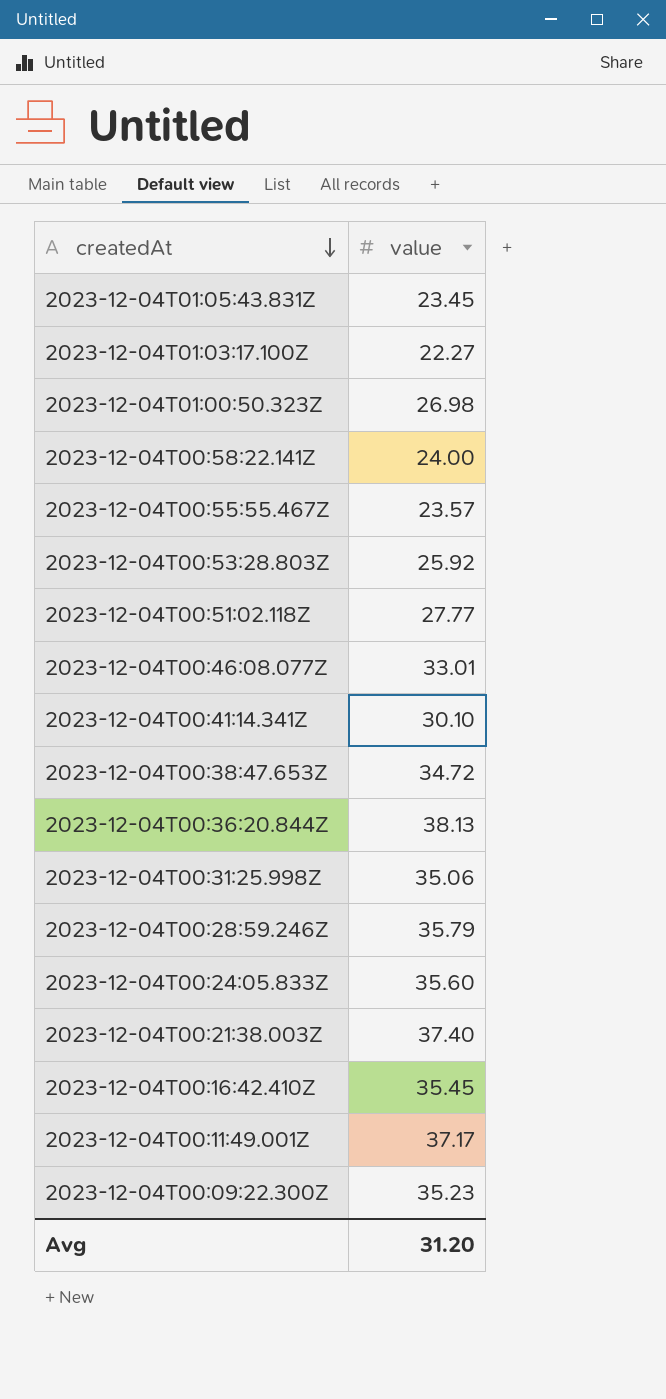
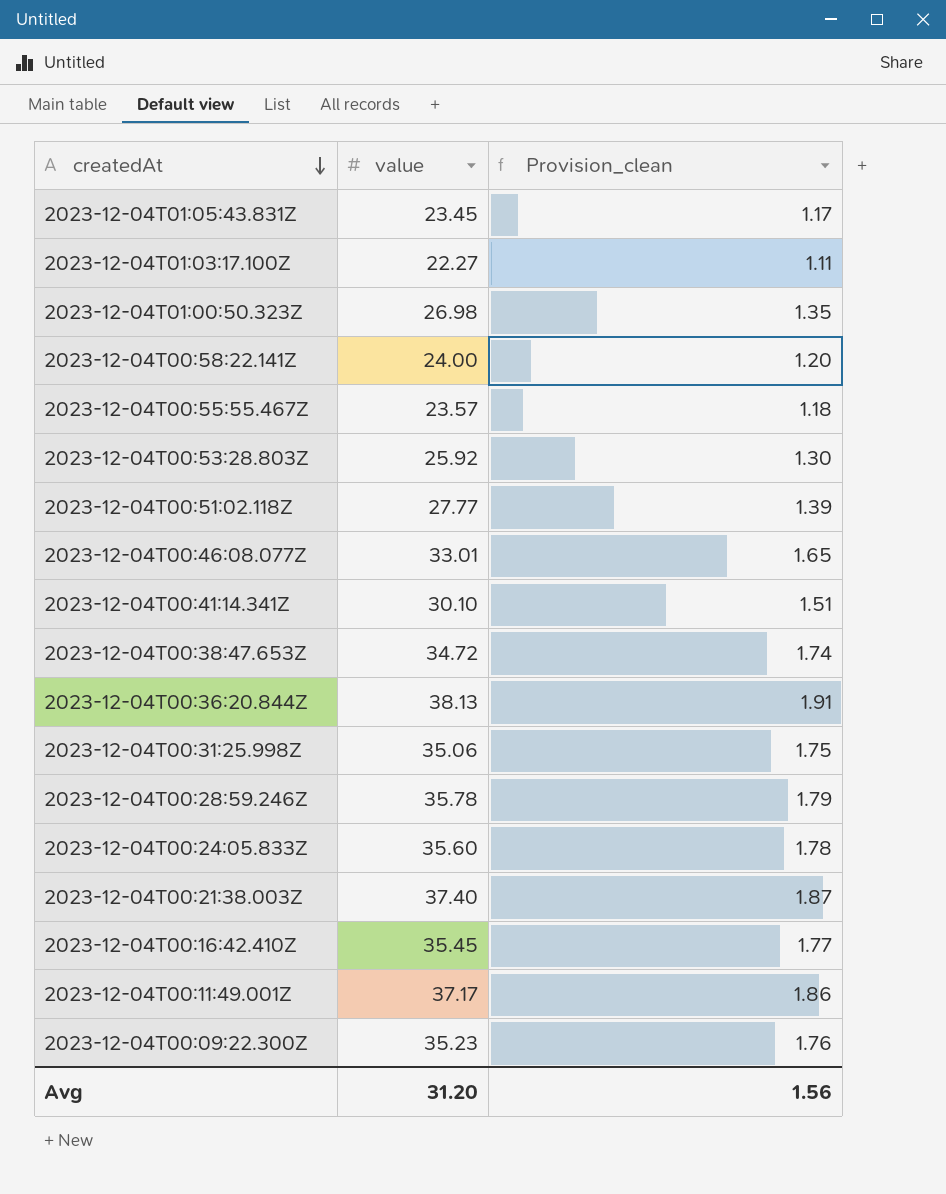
column Provision_clean | formula: none -> [value] * 0.05
2023-12-04T00:28:59.246Z | value: 35.79 -> 35.78

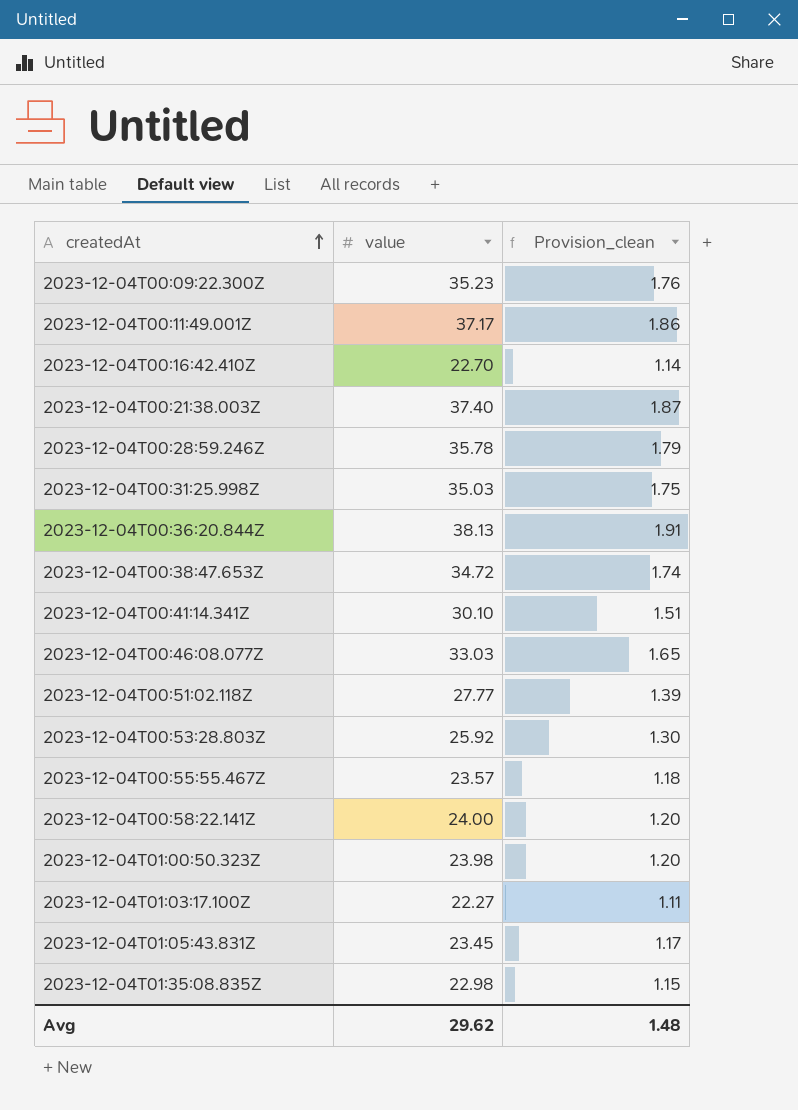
row order: createdAt descending -> createdAt ascending
row 2023-12-04T00:24:05.833Z: 35.60 | 1.78 -> none
2023-12-04T00:16:42.410Z | value: 35.45 -> 22.70
2023-12-04T00:16:42.410Z | Provision_clean: 1.77 -> 1.14
2023-12-04T00:31:25.998Z | value: 35.06 -> 35.03
2023-12-04T00:46:08.077Z | value: 33.01 -> 33.03
2023-12-04T01:00:50.323Z | value: 26.98 -> 23.98
2023-12-04T01:00:50.323Z | Provision_clean: 1.35 -> 1.20
row 2023-12-04T01:35:08.835Z: none -> 22.98 | 1.15
Avg | value: 31.20 -> 29.62
Avg | Provision_clean: 1.56 -> 1.48

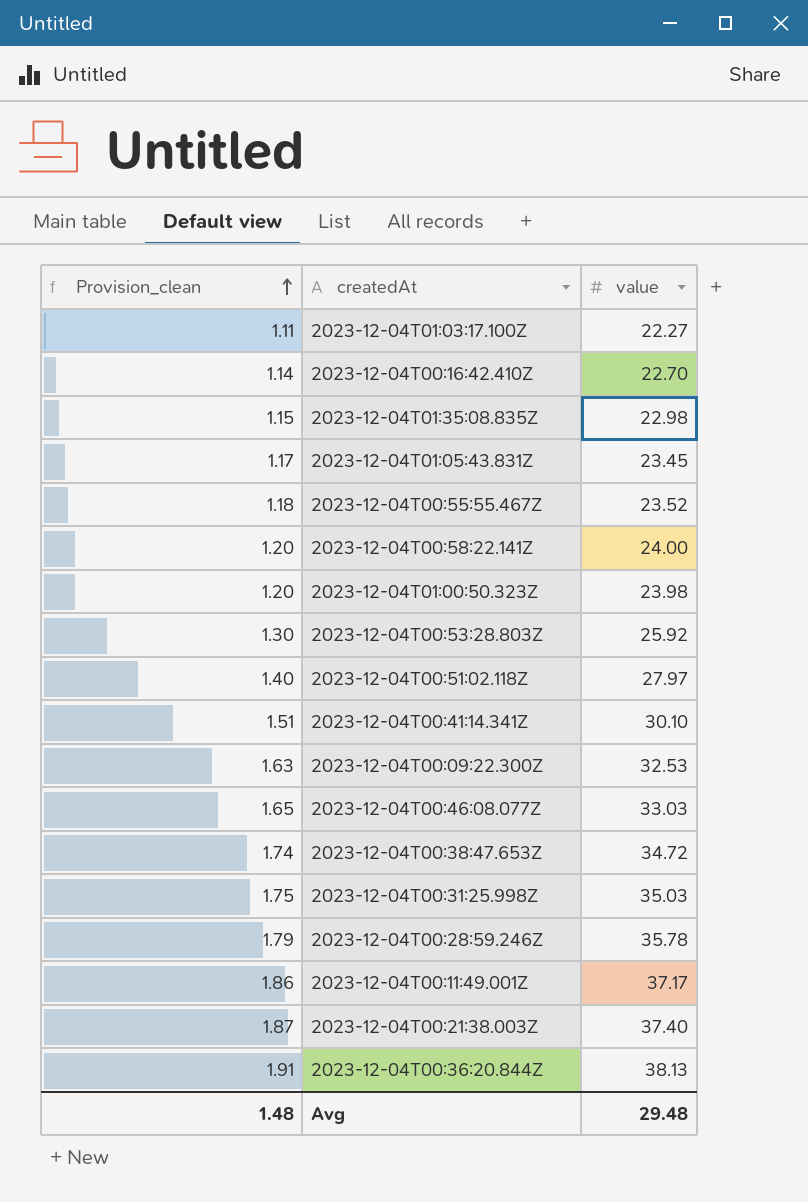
row order: createdAt ascending -> Provision_clean ascending
column Provision_clean | position: 3 -> 1
2023-12-04T00:55:55.467Z | value: 23.57 -> 23.52
2023-12-04T00:51:02.118Z | Provision_clean: 1.39 -> 1.40
2023-12-04T00:51:02.118Z | value: 27.77 -> 27.97
2023-12-04T00:09:22.300Z | Provision_clean: 1.76 -> 1.63
2023-12-04T00:09:22.300Z | value: 35.23 -> 32.53
Avg | value: 29.62 -> 29.48

